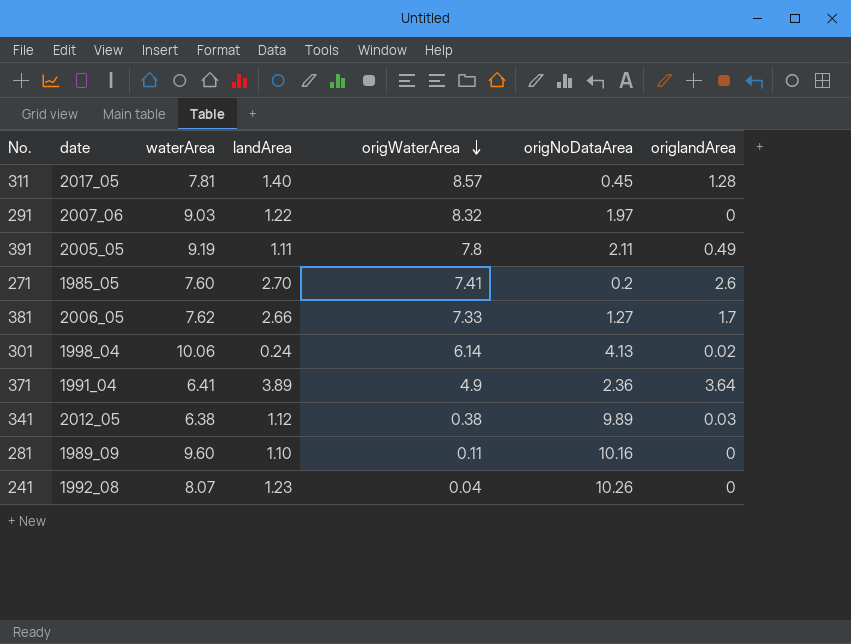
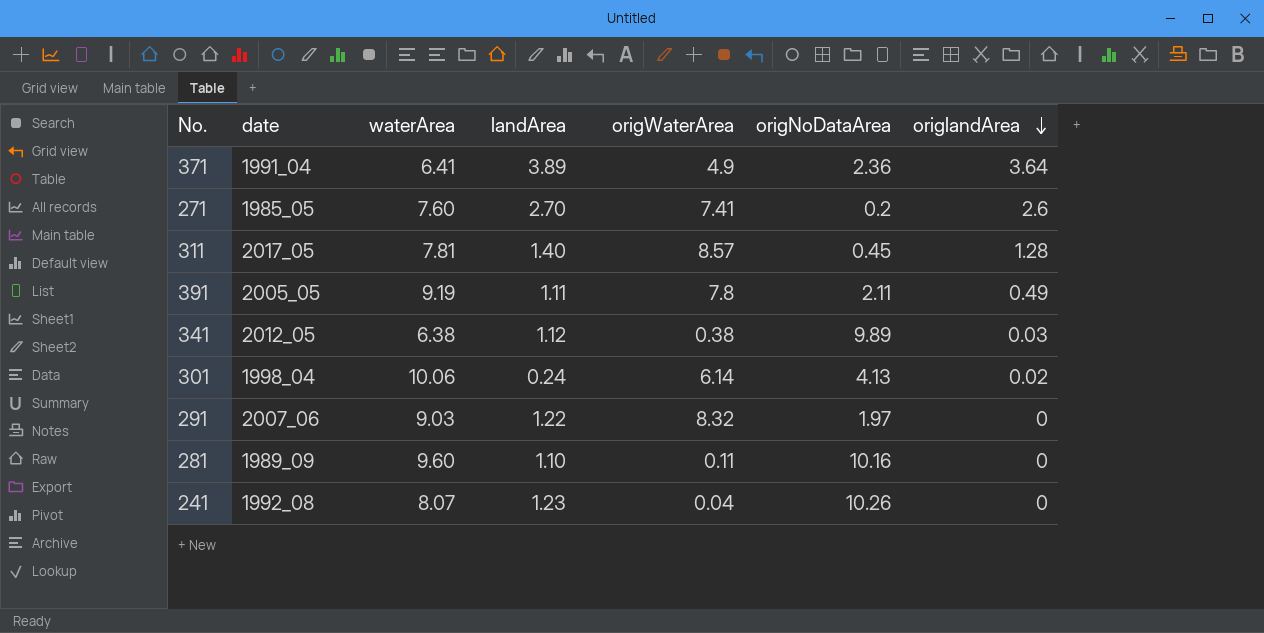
row order: origWaterArea descending -> origlandArea descending
row 381: 2006_05 | 7.62 | 2.66 | 7.33 | 1.27 | 1.7 -> none

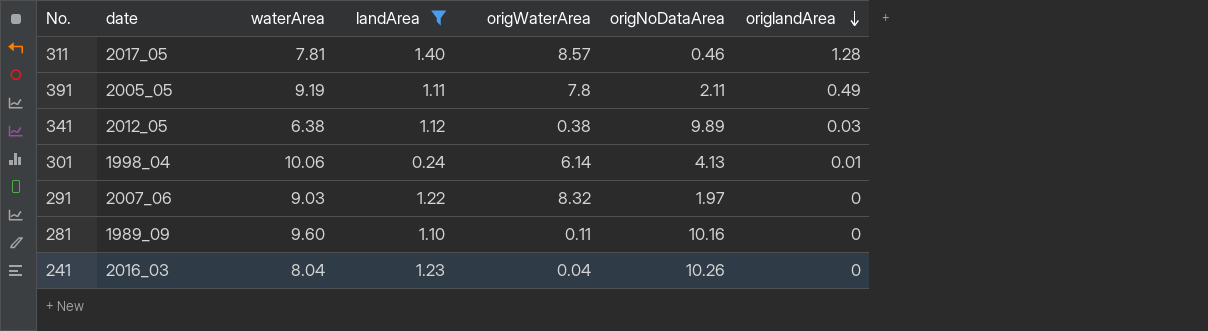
filter: none -> landArea <= 1.40
311 | origNoDataArea: 0.45 -> 0.46
301 | origlandArea: 0.02 -> 0.01
241 | date: 1992_08 -> 2016_03
241 | waterArea: 8.07 -> 8.04

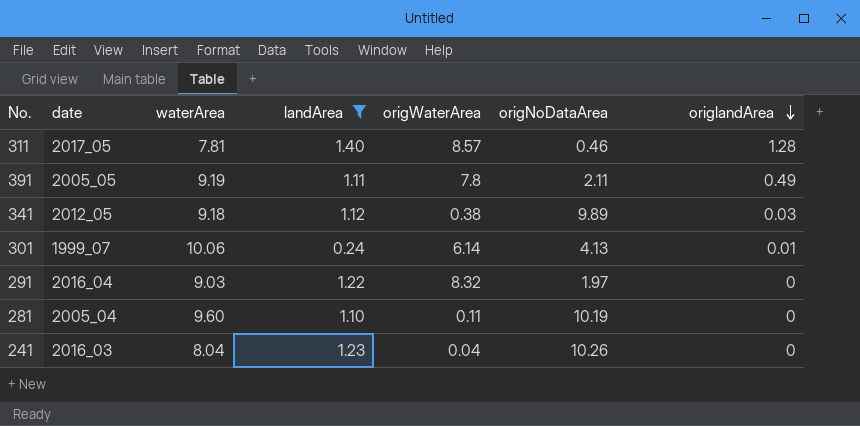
341 | waterArea: 6.38 -> 9.18
301 | date: 1998_04 -> 1999_07
291 | date: 2007_06 -> 2016_04
281 | date: 1989_09 -> 2005_04
281 | origNoDataArea: 10.16 -> 10.19

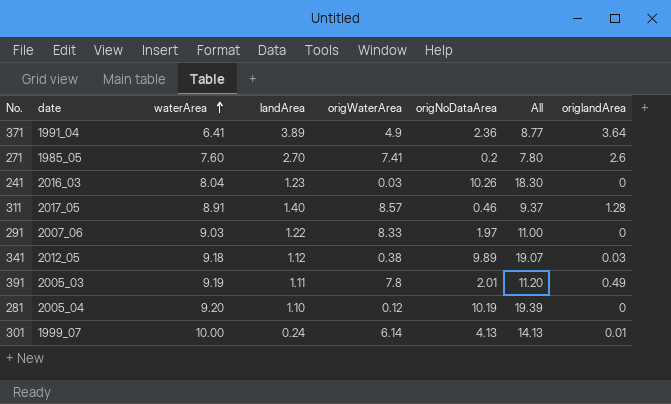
filter: landArea <= 1.40 -> none
row order: origlandArea descending -> waterArea ascending
column All | formula: none -> [waterArea] + [origNoDataArea]
241 | origWaterArea: 0.04 -> 0.03
311 | waterArea: 7.81 -> 8.91
291 | date: 2016_04 -> 2007_06
291 | origWaterArea: 8.32 -> 8.33
391 | date: 2005_05 -> 2005_03
391 | origNoDataArea: 2.11 -> 2.01
281 | waterArea: 9.60 -> 9.20
281 | origWaterArea: 0.11 -> 0.12
301 | waterArea: 10.06 -> 10.00

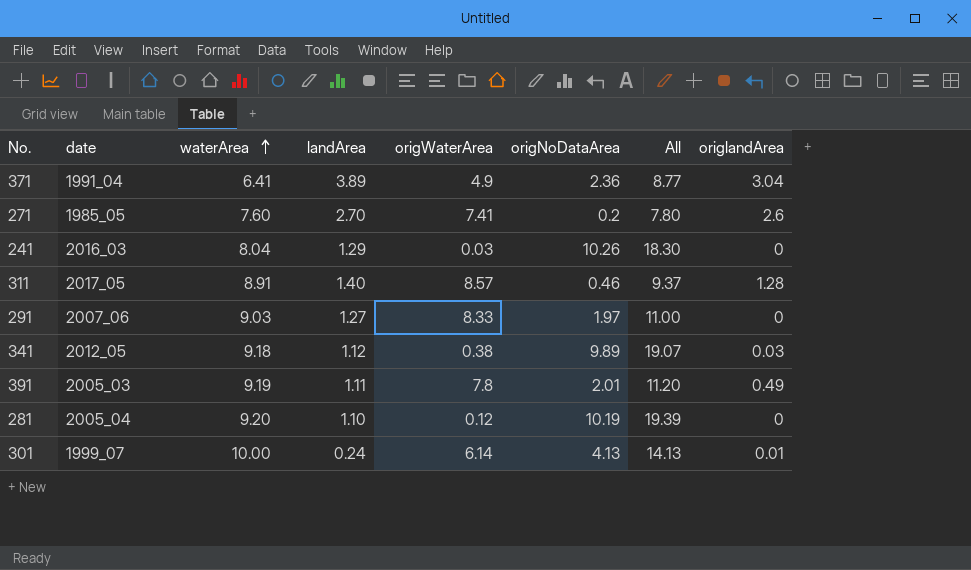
371 | origlandArea: 3.64 -> 3.04
241 | landArea: 1.23 -> 1.29
291 | landArea: 1.22 -> 1.27

